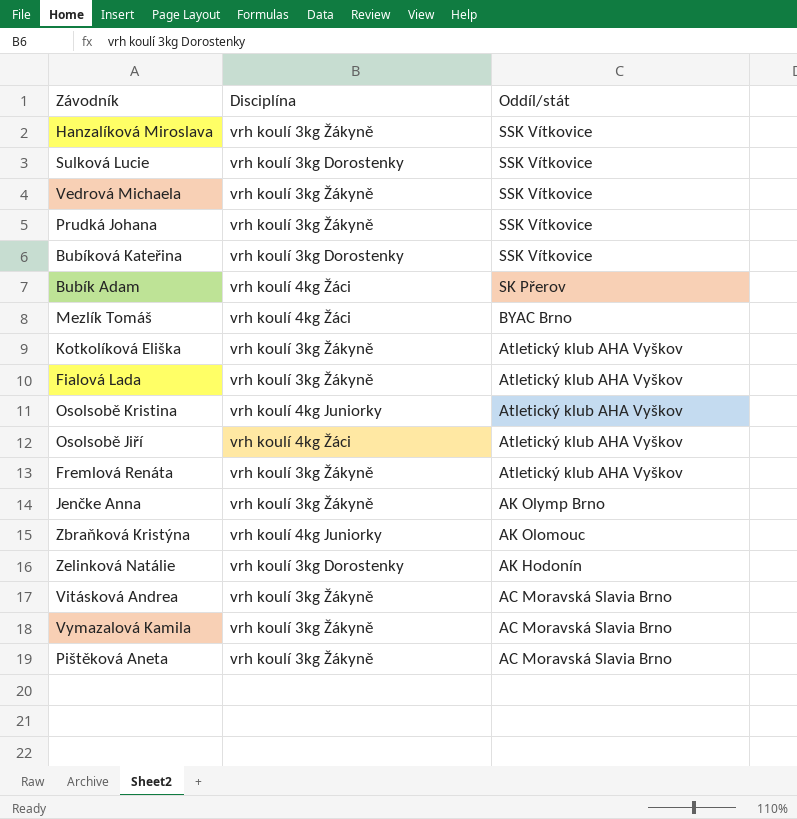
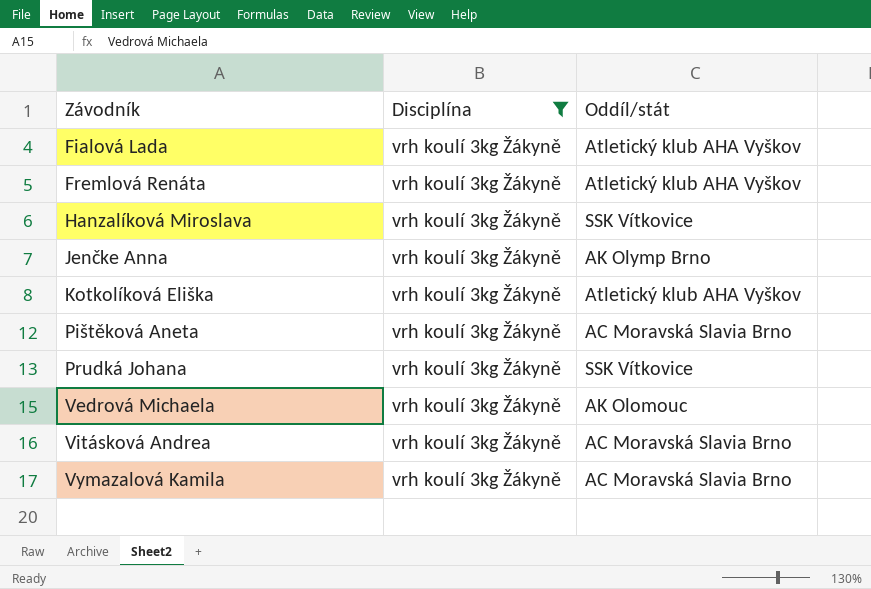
filter: none -> Disciplína = vrh koulí 3kg Žákyně
row order: Oddíl/stát descending -> Závodník ascending
Vedrová Michaela | Oddíl/stát: SSK Vítkovice -> AK Olomouc

